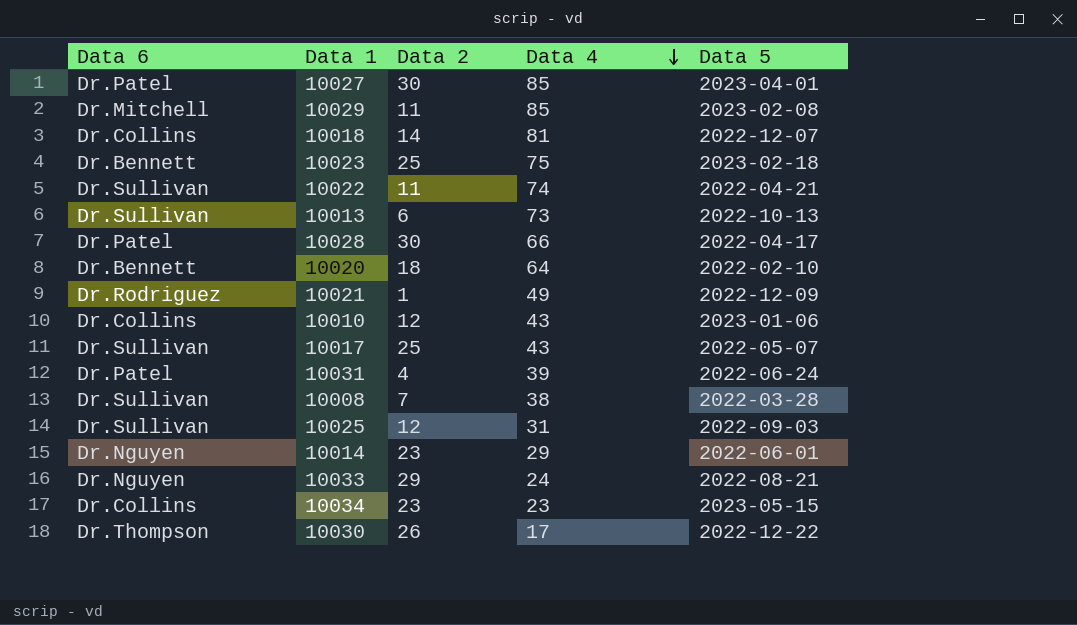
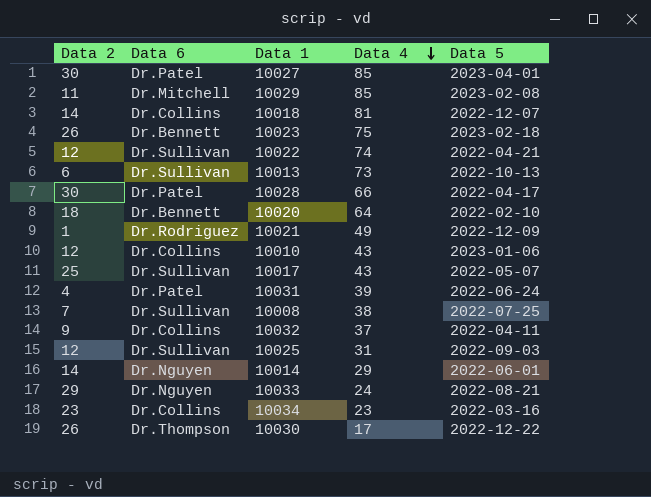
column Data 2 | position: 3 -> 1
10023 | Data 2: 25 -> 26
10022 | Data 2: 11 -> 12
10008 | Data 5: 2022-03-28 -> 2022-07-25
row 10032: none -> 9 | Dr.Collins | 37 | 2022-04-11
10014 | Data 2: 23 -> 14
10034 | Data 5: 2023-05-15 -> 2022-03-16

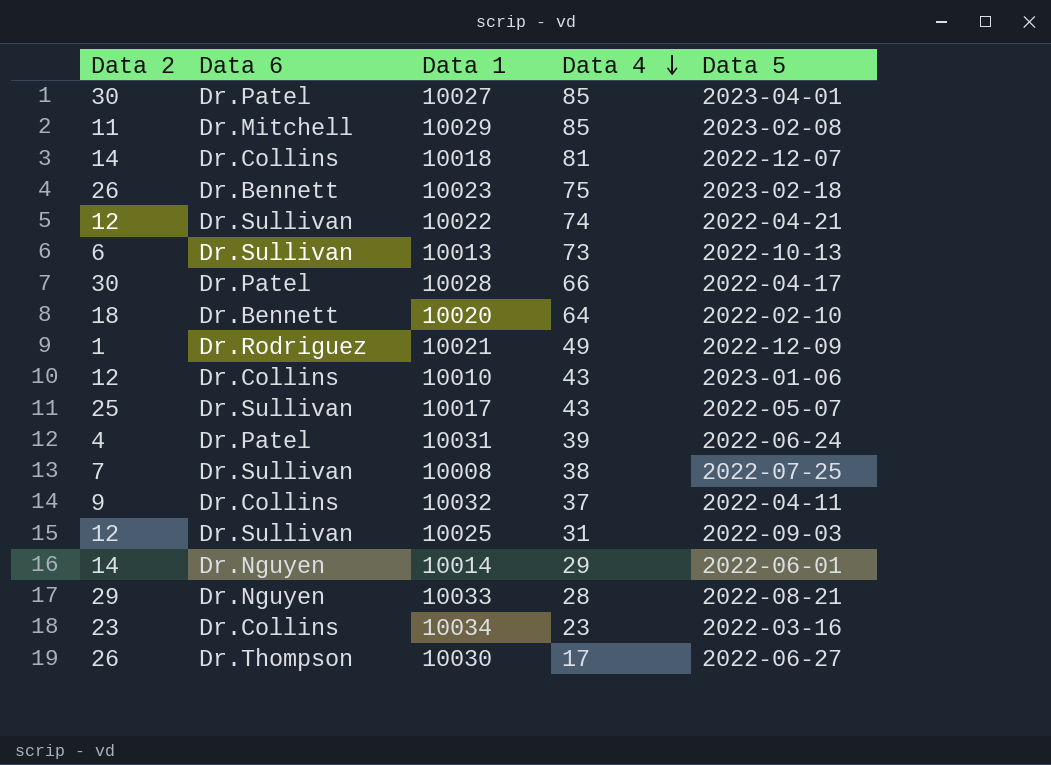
10033 | Data 4: 24 -> 28
10030 | Data 5: 2022-12-22 -> 2022-06-27

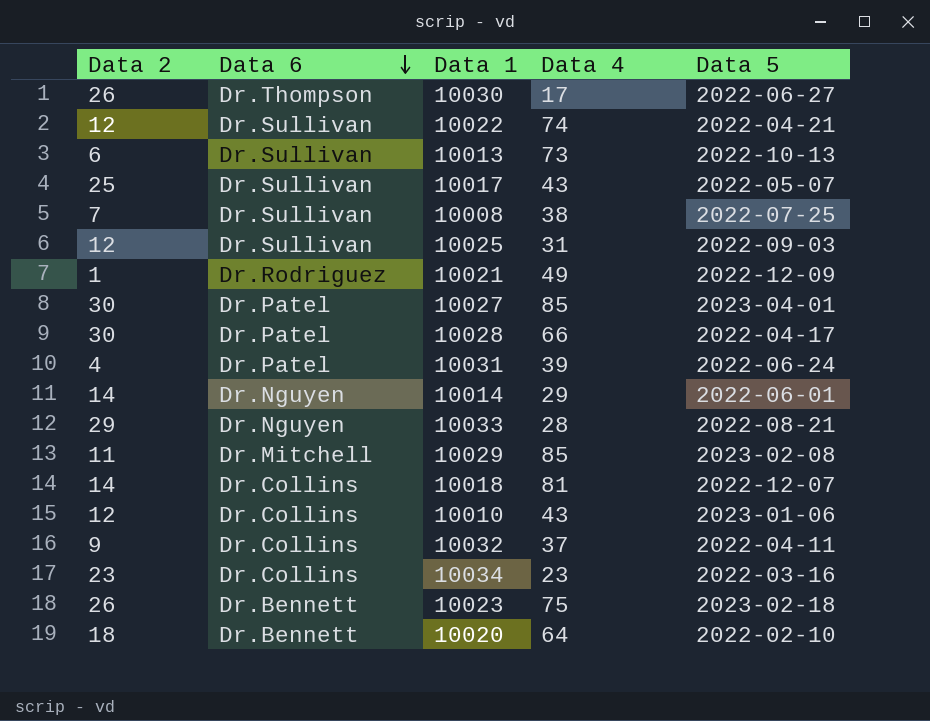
row order: Data 4 descending -> Data 6 descending

